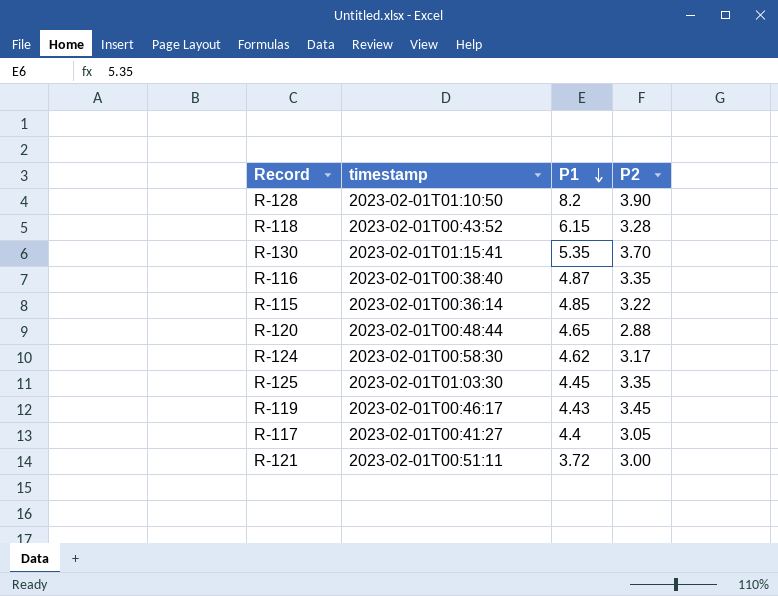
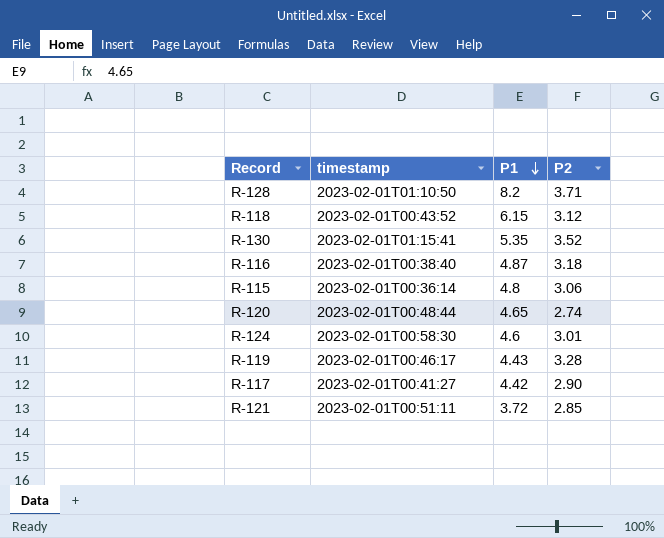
row R-125: 2023-02-01T01:03:30 | 4.45 | 3.35 -> none
R-128 | P2: 3.90 -> 3.71
R-118 | P2: 3.28 -> 3.12
R-130 | P2: 3.70 -> 3.52
R-116 | P2: 3.35 -> 3.18
R-115 | P1: 4.85 -> 4.8
R-115 | P2: 3.22 -> 3.06
R-120 | P2: 2.88 -> 2.74
R-124 | P1: 4.62 -> 4.6
R-124 | P2: 3.17 -> 3.01
R-119 | P2: 3.45 -> 3.28
R-117 | P1: 4.4 -> 4.42
R-117 | P2: 3.05 -> 2.90
R-121 | P2: 3.00 -> 2.85

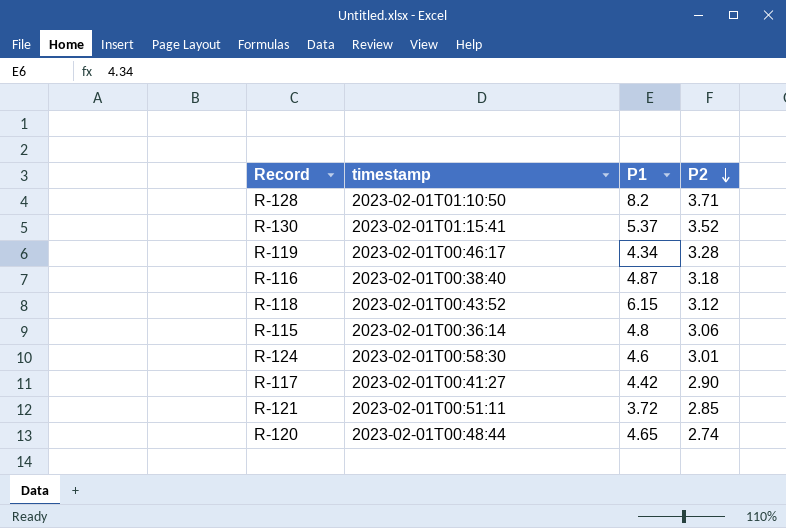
row order: P1 descending -> P2 descending
R-130 | P1: 5.35 -> 5.37
R-119 | P1: 4.43 -> 4.34

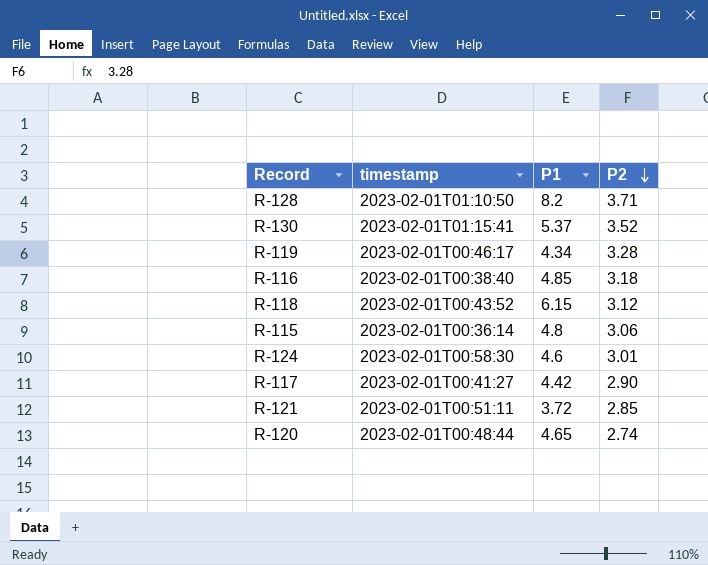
R-116 | P1: 4.87 -> 4.85

